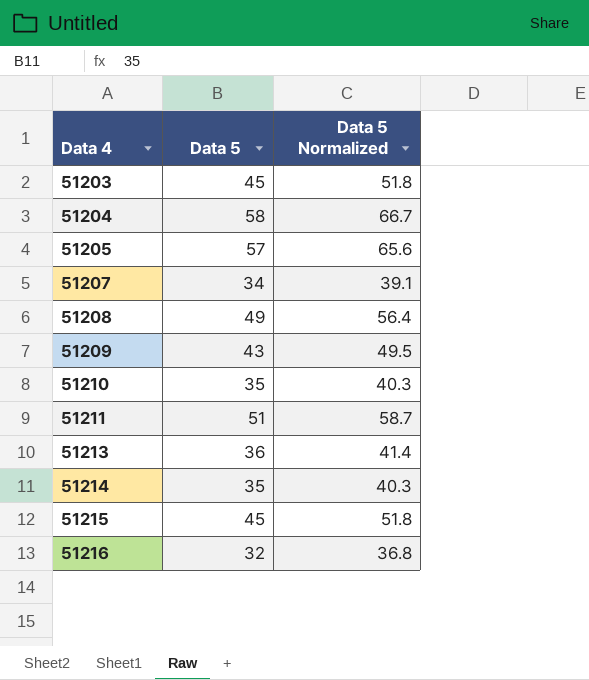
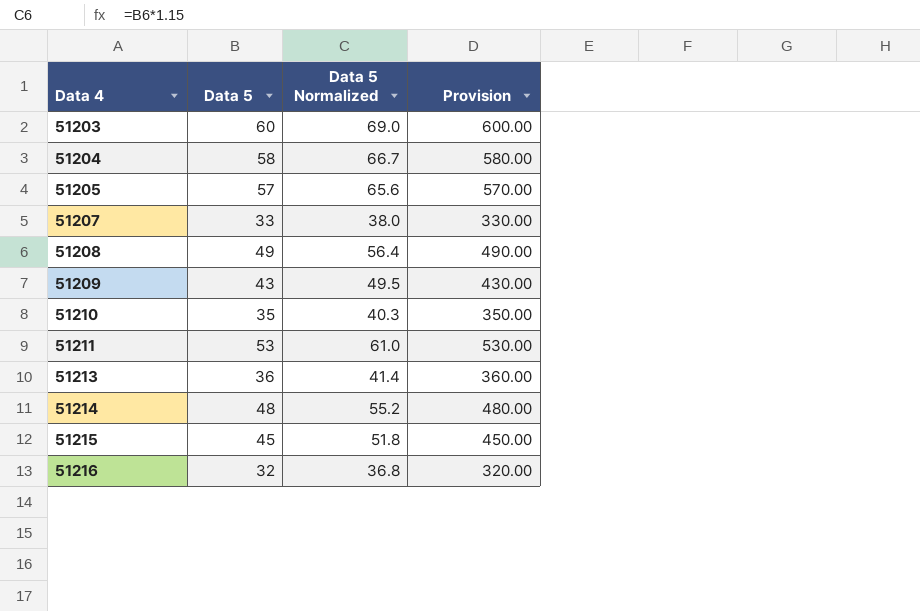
column Provision | formula: none -> [Data 5] * 10
51203 | Data 5: 45 -> 60
51203 | Data 5 Normalized: 51.8 -> 69.0
51207 | Data 5: 34 -> 33
51207 | Data 5 Normalized: 39.1 -> 38.0
51211 | Data 5: 51 -> 53
51211 | Data 5 Normalized: 58.7 -> 61.0
51214 | Data 5: 35 -> 48
51214 | Data 5 Normalized: 40.3 -> 55.2

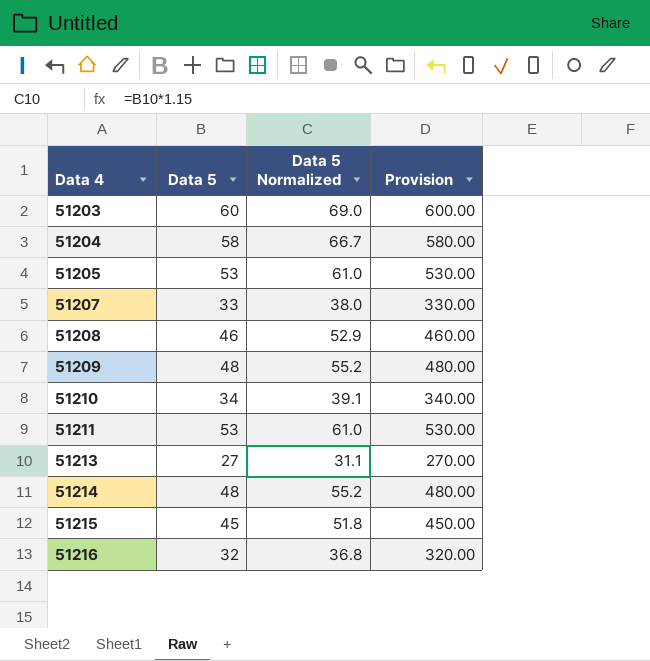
51205 | Data 5: 57 -> 53
51205 | Data 5 Normalized: 65.6 -> 61.0
51205 | Provision: 570.00 -> 530.00
51208 | Data 5: 49 -> 46
51208 | Data 5 Normalized: 56.4 -> 52.9
51208 | Provision: 490.00 -> 460.00
51209 | Data 5: 43 -> 48
51209 | Data 5 Normalized: 49.5 -> 55.2
51209 | Provision: 430.00 -> 480.00
51210 | Data 5: 35 -> 34
51210 | Data 5 Normalized: 40.3 -> 39.1
51210 | Provision: 350.00 -> 340.00
51213 | Data 5: 36 -> 27
51213 | Data 5 Normalized: 41.4 -> 31.1
51213 | Provision: 360.00 -> 270.00

